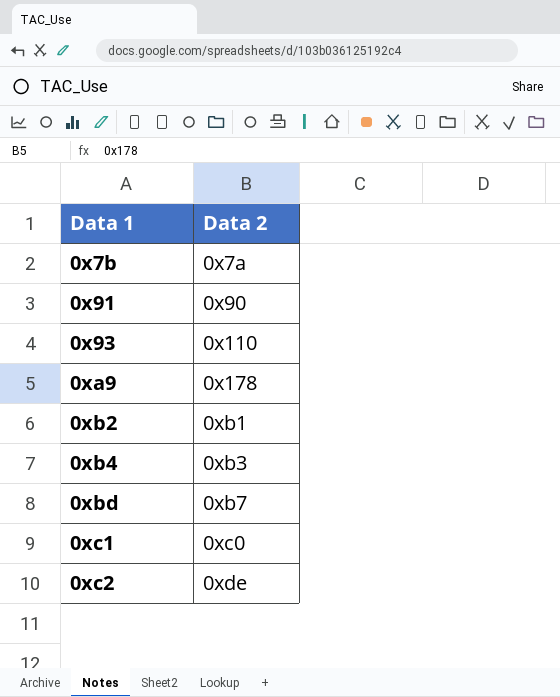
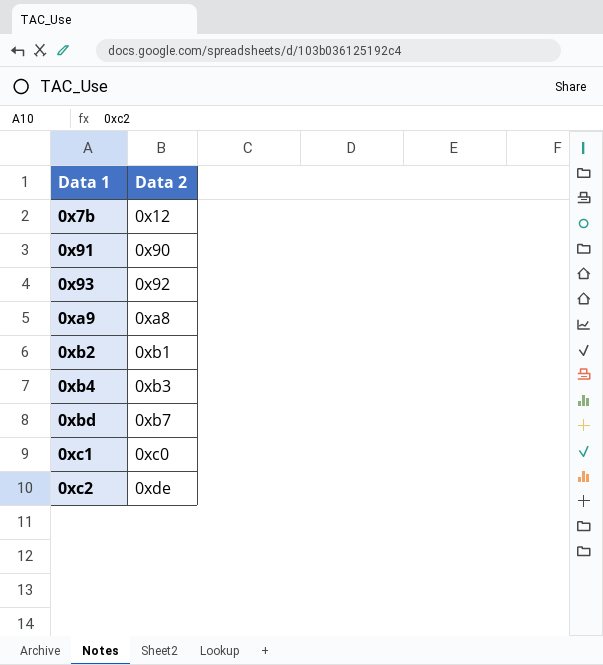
0x7b | Data 2: 0x7a -> 0x12
0x93 | Data 2: 0x110 -> 0x92
0xa9 | Data 2: 0x178 -> 0xa8

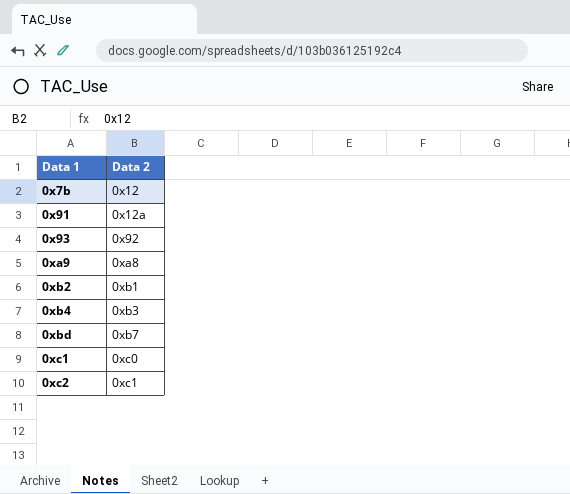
0x91 | Data 2: 0x90 -> 0x12a
0xc2 | Data 2: 0xde -> 0xc1

